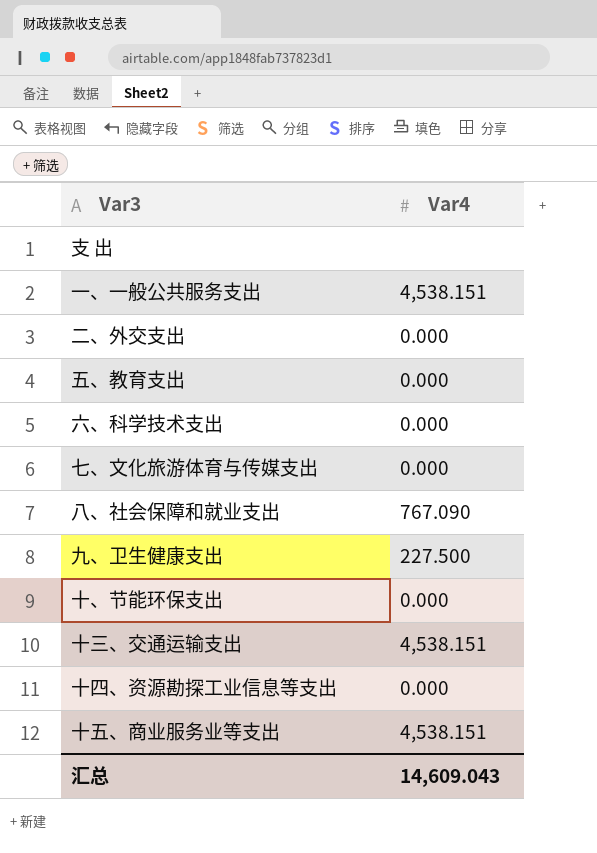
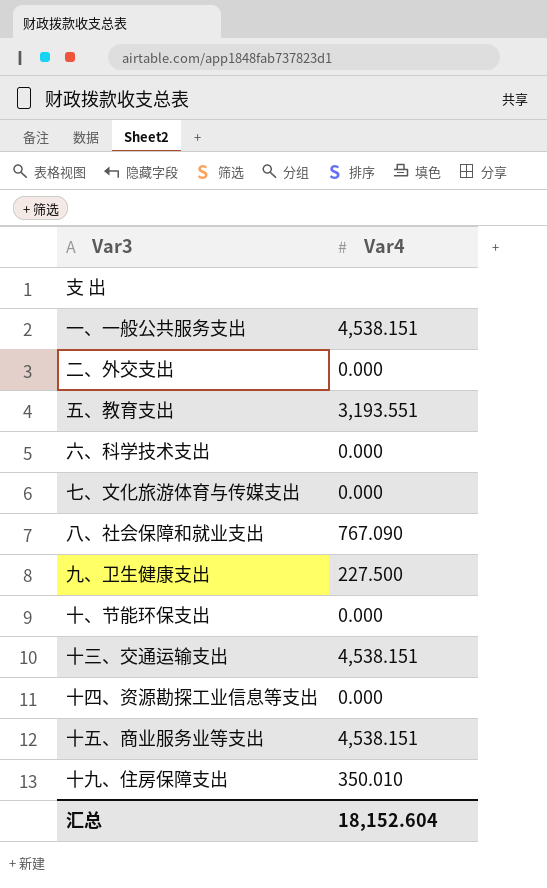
五、教育支出 | Var4: 0.000 -> 3,193.551
row 十九、住房保障支出: none -> 350.010
汇总 | Var4: 14,609.043 -> 18,152.604

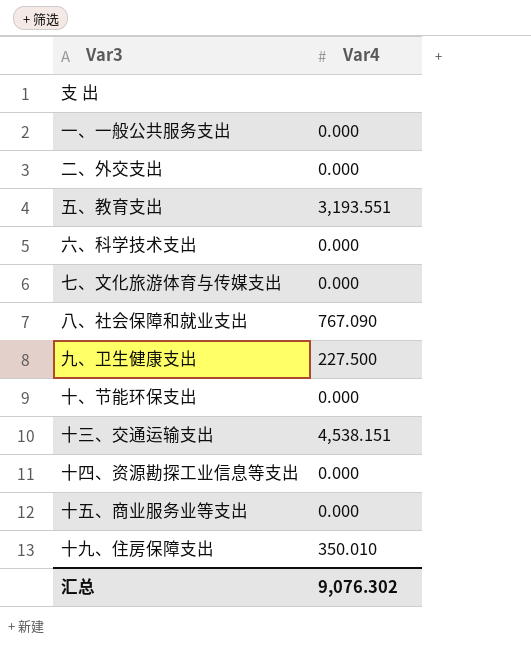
一、一般公共服务支出 | Var4: 4,538.151 -> 0.000
十五、商业服务业等支出 | Var4: 4,538.151 -> 0.000
汇总 | Var4: 18,152.604 -> 9,076.302

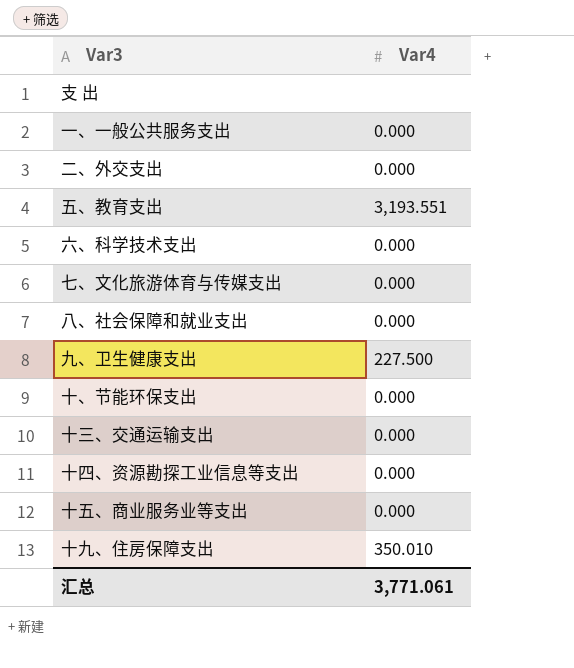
八、社会保障和就业支出 | Var4: 767.090 -> 0.000
十三、交通运输支出 | Var4: 4,538.151 -> 0.000
汇总 | Var4: 9,076.302 -> 3,771.061

